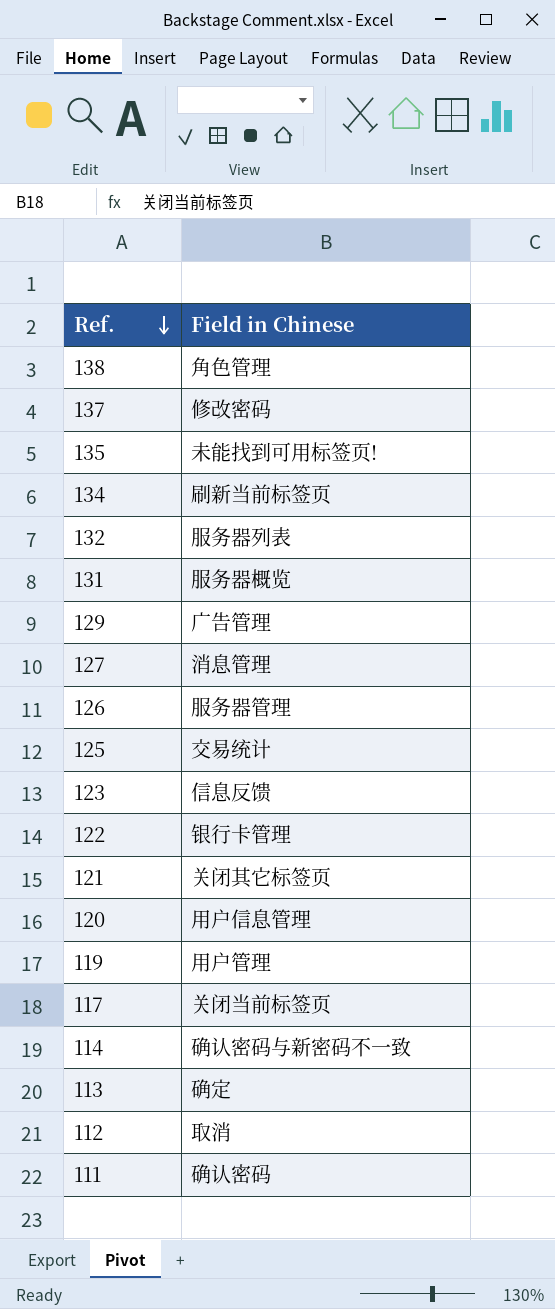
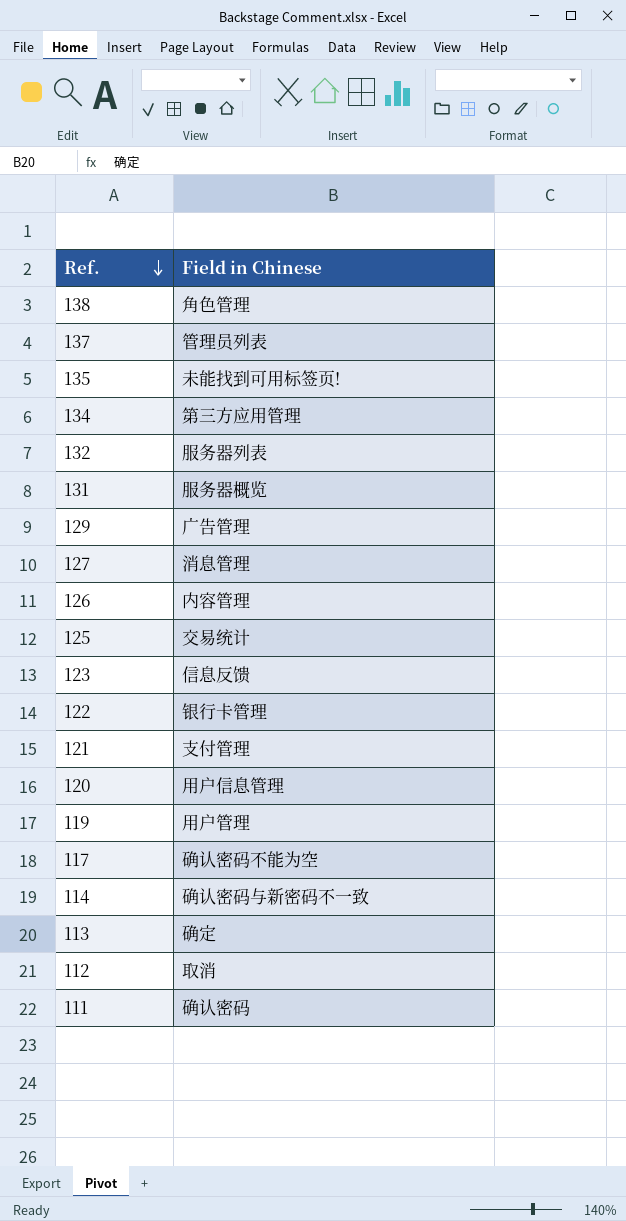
137 | Field in Chinese: 修改密码 -> 管理员列表
134 | Field in Chinese: 刷新当前标签页 -> 第三方应用管理
126 | Field in Chinese: 服务器管理 -> 内容管理
121 | Field in Chinese: 关闭其它标签页 -> 支付管理
117 | Field in Chinese: 关闭当前标签页 -> 确认密码不能为空

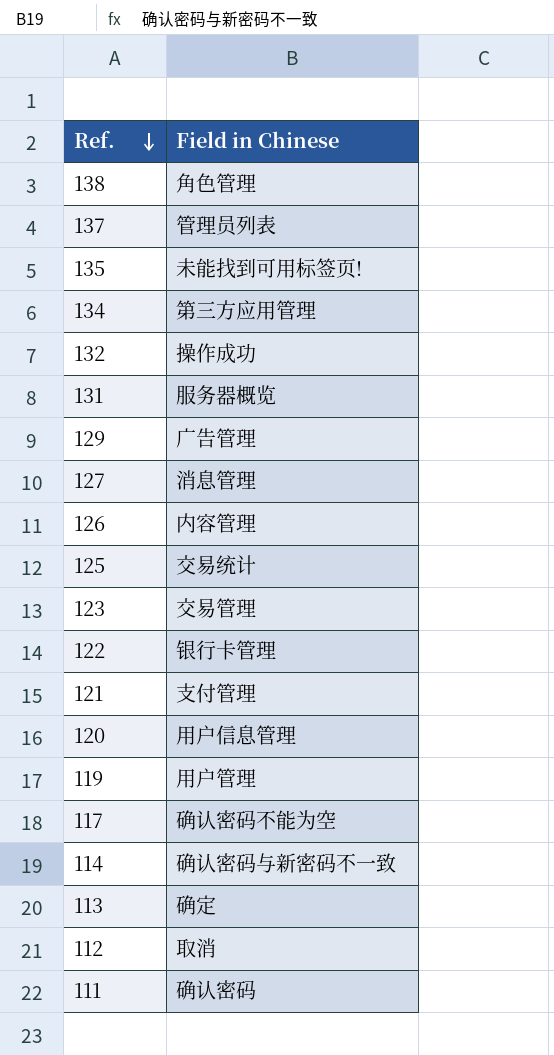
132 | Field in Chinese: 服务器列表 -> 操作成功
123 | Field in Chinese: 信息反馈 -> 交易管理

